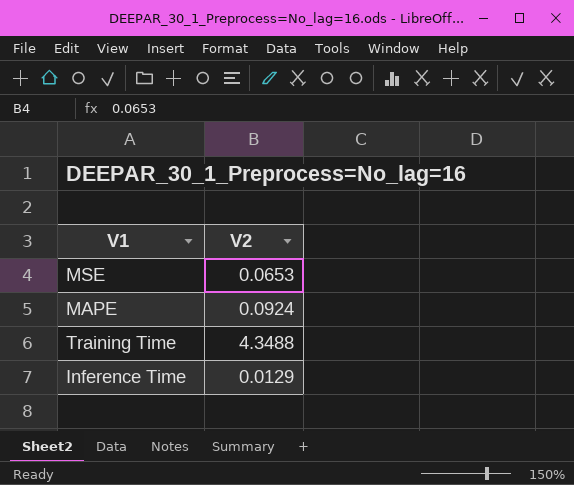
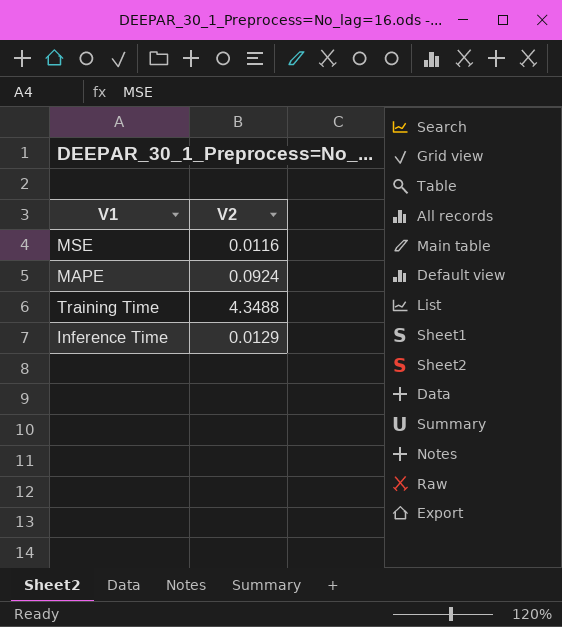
MSE | V2: 0.0653 -> 0.0116

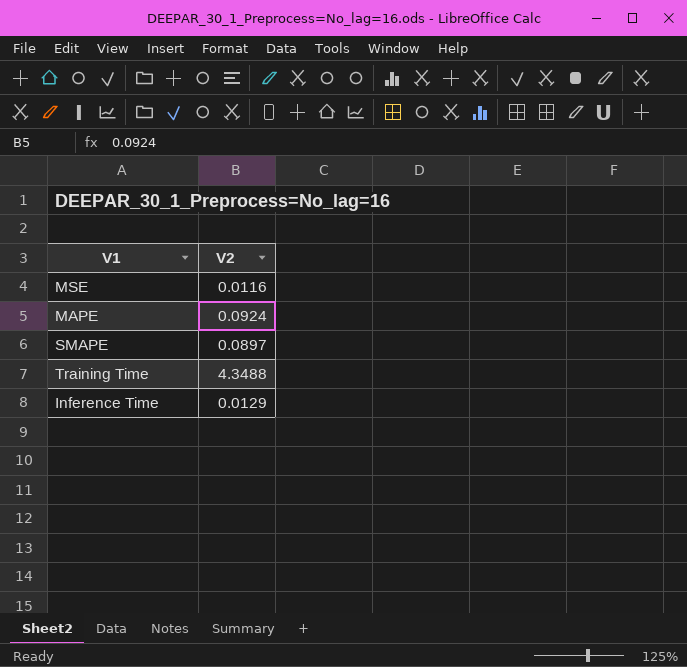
row SMAPE: none -> 0.0897

